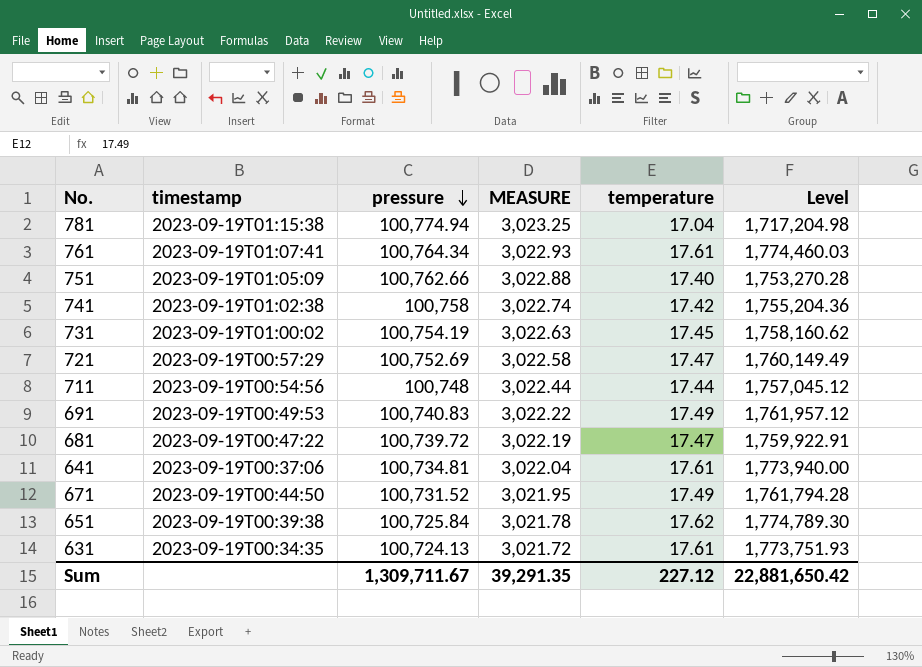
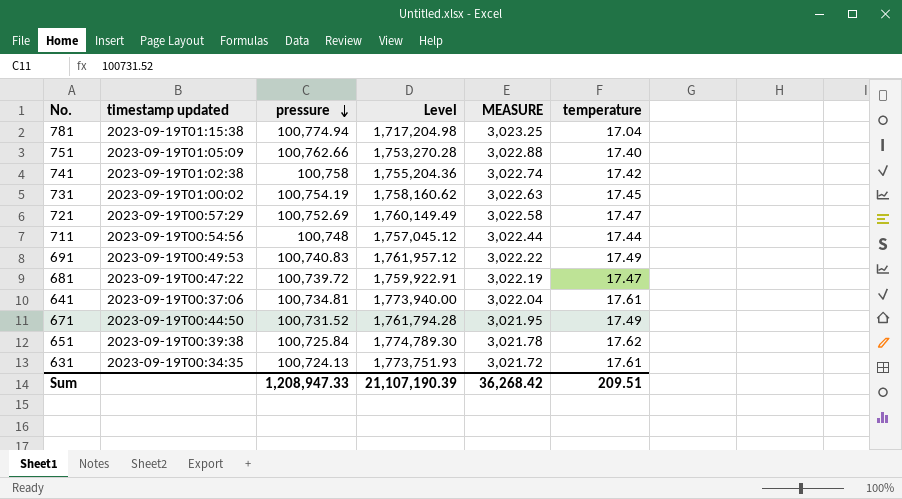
column name: timestamp -> timestamp updated
column Level | position: 6 -> 4
row 761: 2023-09-19T01:07:41 | 100,764.34 | 3,022.93 | 17.61 | 1,774,460.03 -> none
Sum | pressure: 1,309,711.67 -> 1,208,947.33
Sum | Level: 22,881,650.42 -> 21,107,190.39
Sum | MEASURE: 39,291.35 -> 36,268.42
Sum | temperature: 227.12 -> 209.51

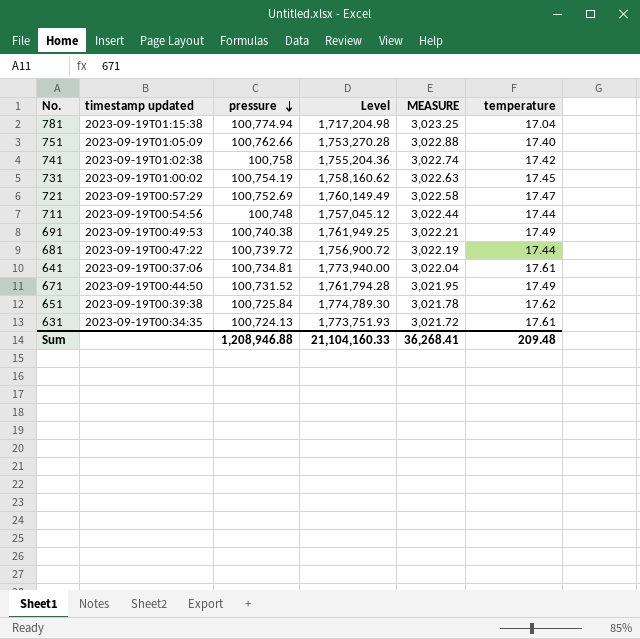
691 | pressure: 100,740.83 -> 100,740.38
691 | Level: 1,761,957.12 -> 1,761,949.25
691 | MEASURE: 3,022.22 -> 3,022.21
681 | Level: 1,759,922.91 -> 1,756,900.72
681 | temperature: 17.47 -> 17.44
Sum | pressure: 1,208,947.33 -> 1,208,946.88
Sum | Level: 21,107,190.39 -> 21,104,160.33
Sum | MEASURE: 36,268.42 -> 36,268.41
Sum | temperature: 209.51 -> 209.48

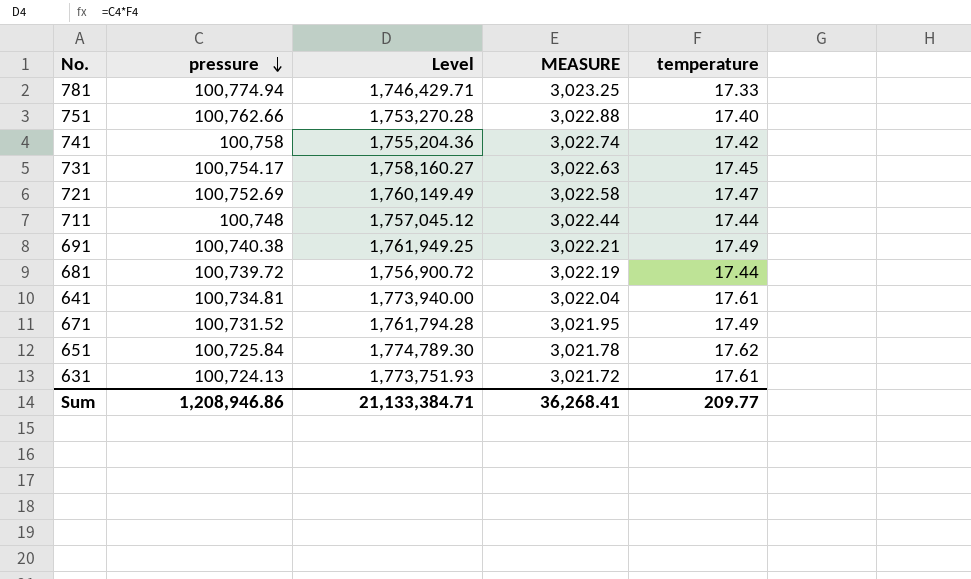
column timestamp updated | position: 2 -> none
781 | Level: 1,717,204.98 -> 1,746,429.71
781 | temperature: 17.04 -> 17.33
731 | pressure: 100,754.19 -> 100,754.17
731 | Level: 1,758,160.62 -> 1,758,160.27
Sum | pressure: 1,208,946.88 -> 1,208,946.86
Sum | Level: 21,104,160.33 -> 21,133,384.71
Sum | temperature: 209.48 -> 209.77

